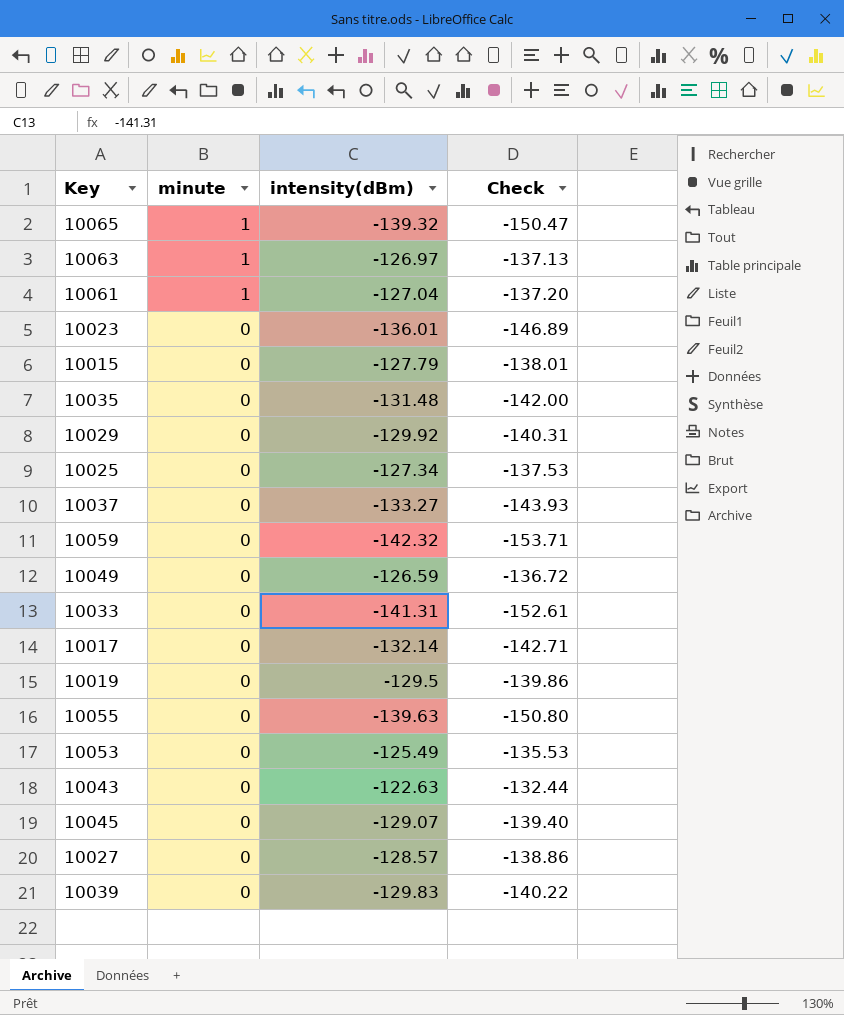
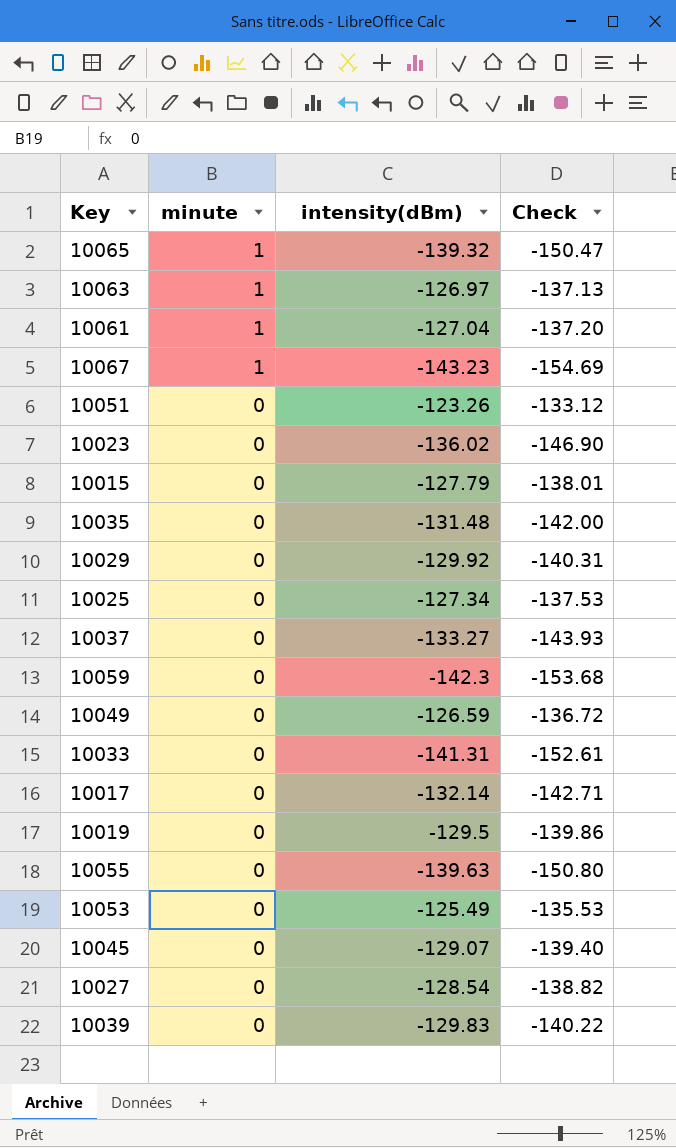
row 10043: 0 | -122.63 | -132.44 -> none
row 10067: none -> 1 | -143.23 | -154.69
row 10051: none -> 0 | -123.26 | -133.12
10023 | intensity(dBm): -136.01 -> -136.02
10023 | Check: -146.89 -> -146.90
10059 | intensity(dBm): -142.32 -> -142.3
10059 | Check: -153.71 -> -153.68
10027 | intensity(dBm): -128.57 -> -128.54
10027 | Check: -138.86 -> -138.82

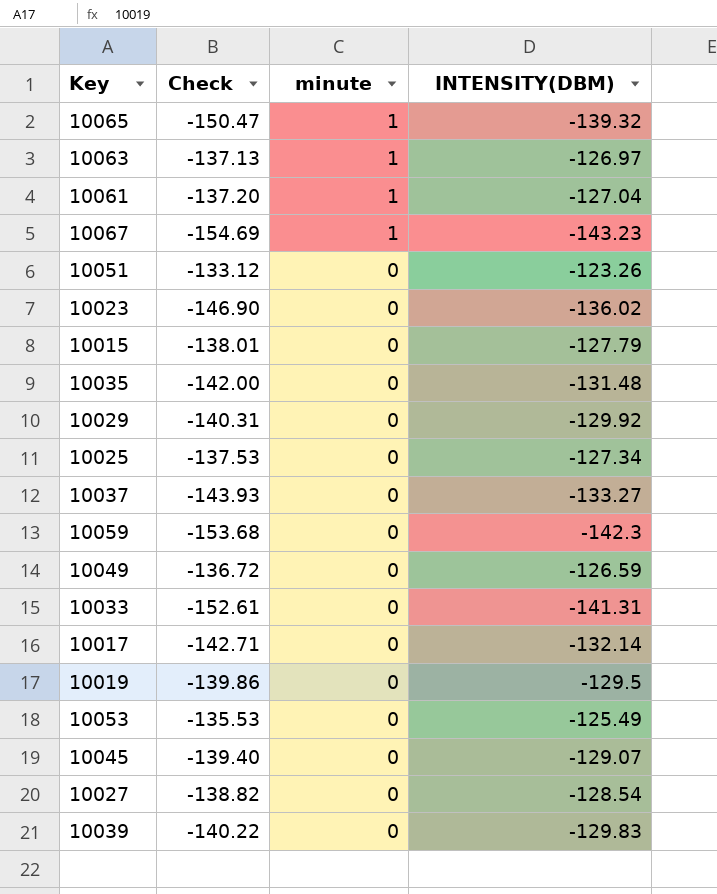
column Check | position: 4 -> 2
column name: intensity(dBm) -> INTENSITY(DBM)
row 10055: 0 | -139.63 | -150.80 -> none

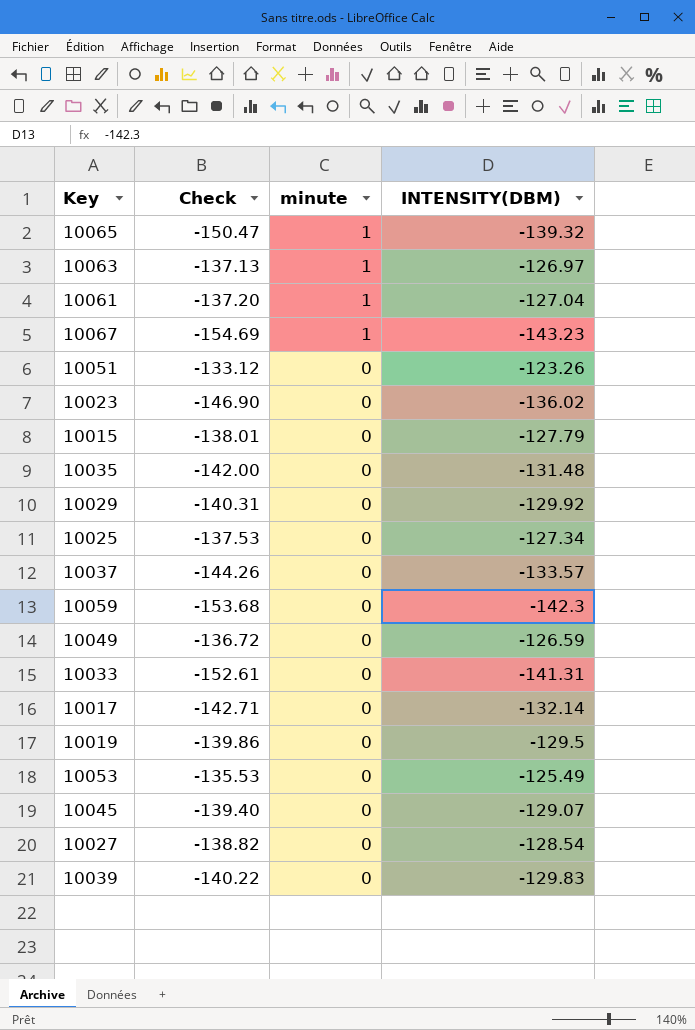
10037 | Check: -143.93 -> -144.26
10037 | INTENSITY(DBM): -133.27 -> -133.57

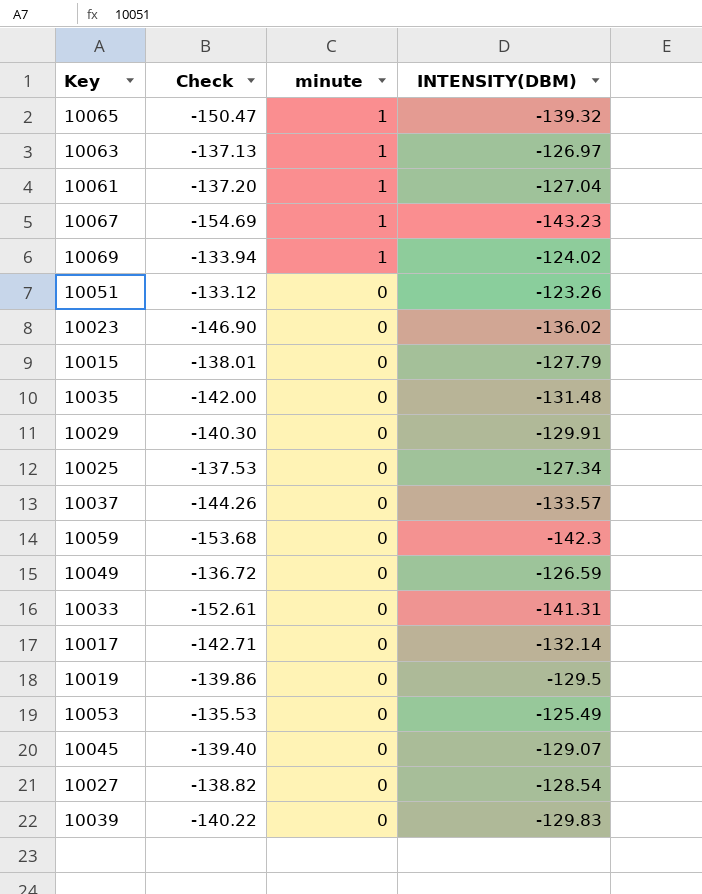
row 10069: none -> -133.94 | 1 | -124.02
10029 | Check: -140.31 -> -140.30
10029 | INTENSITY(DBM): -129.92 -> -129.91

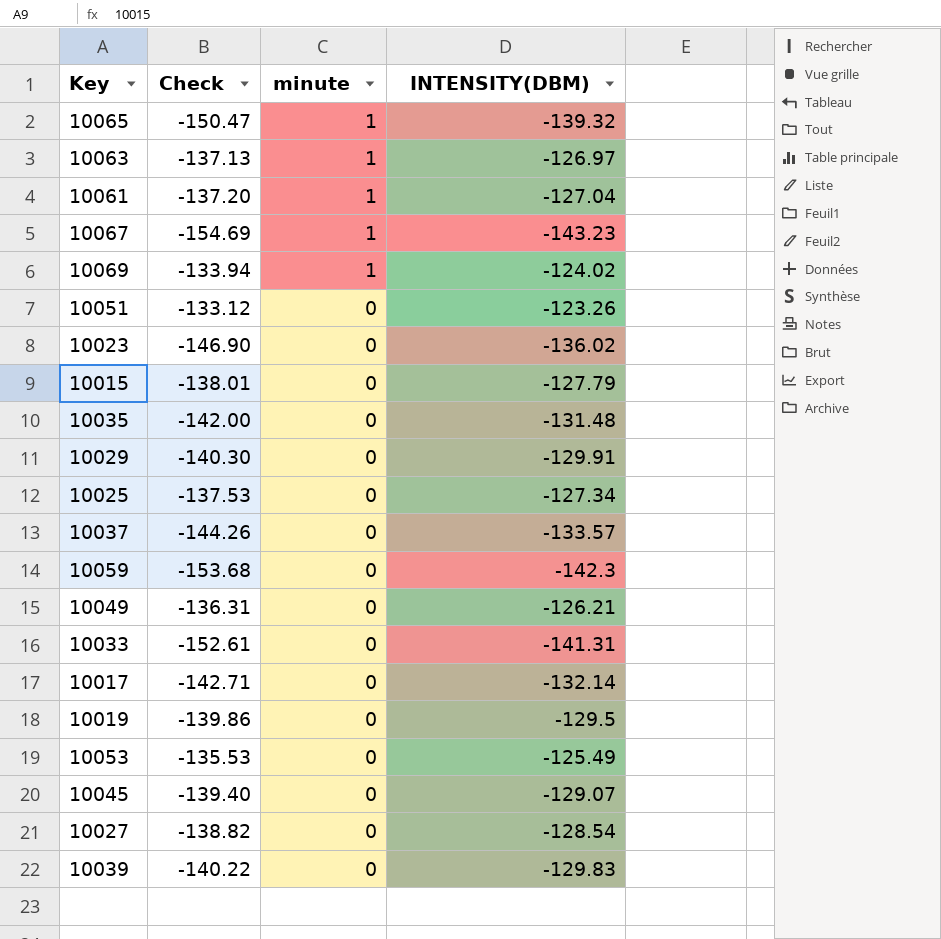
10049 | Check: -136.72 -> -136.31
10049 | INTENSITY(DBM): -126.59 -> -126.21

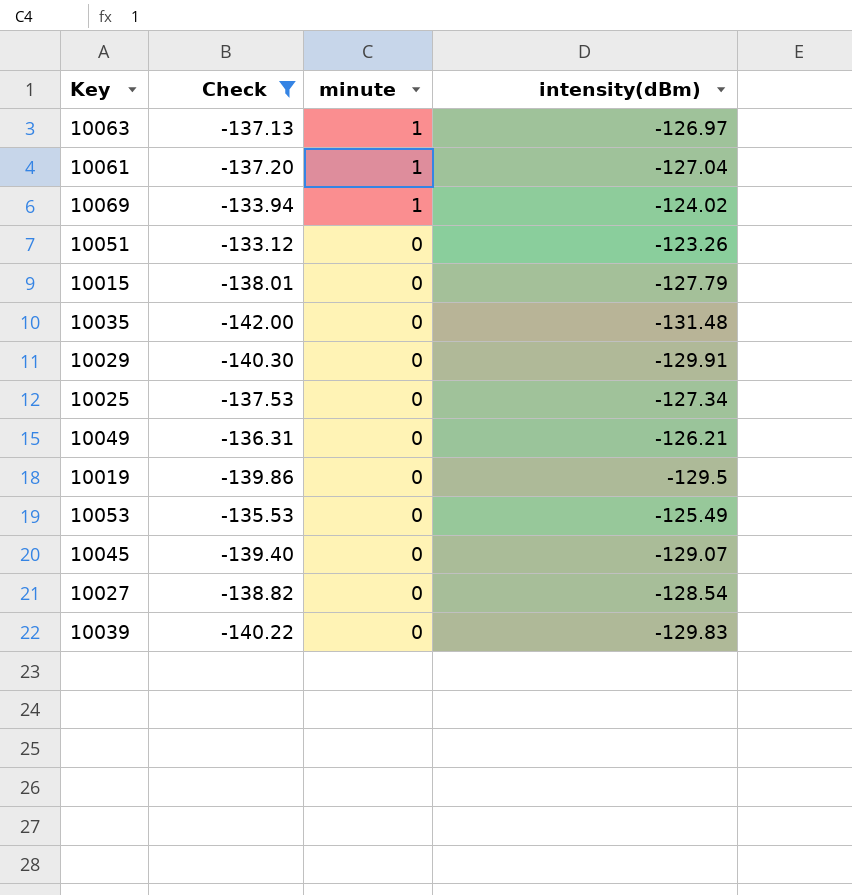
filter: none -> Check >= -142.00
column name: INTENSITY(DBM) -> intensity(dBm)

